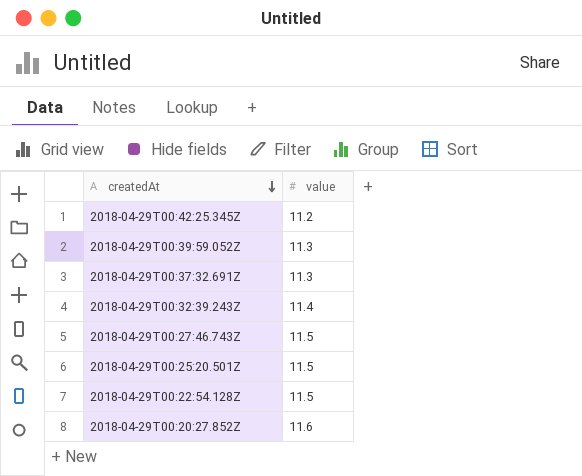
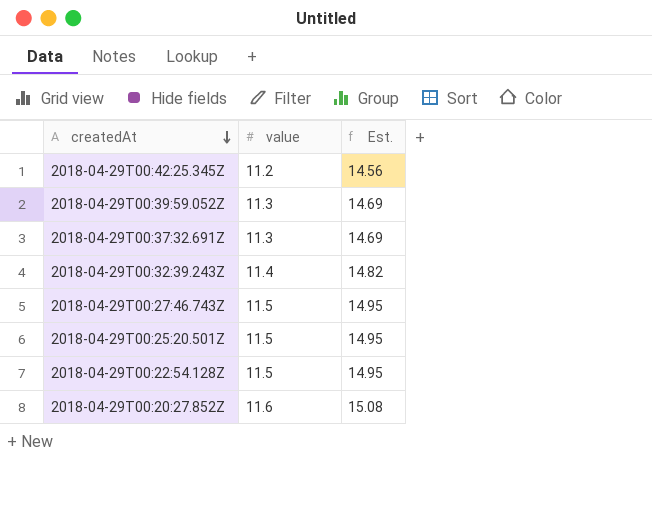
column Est. | formula: none -> [value] * 1.3

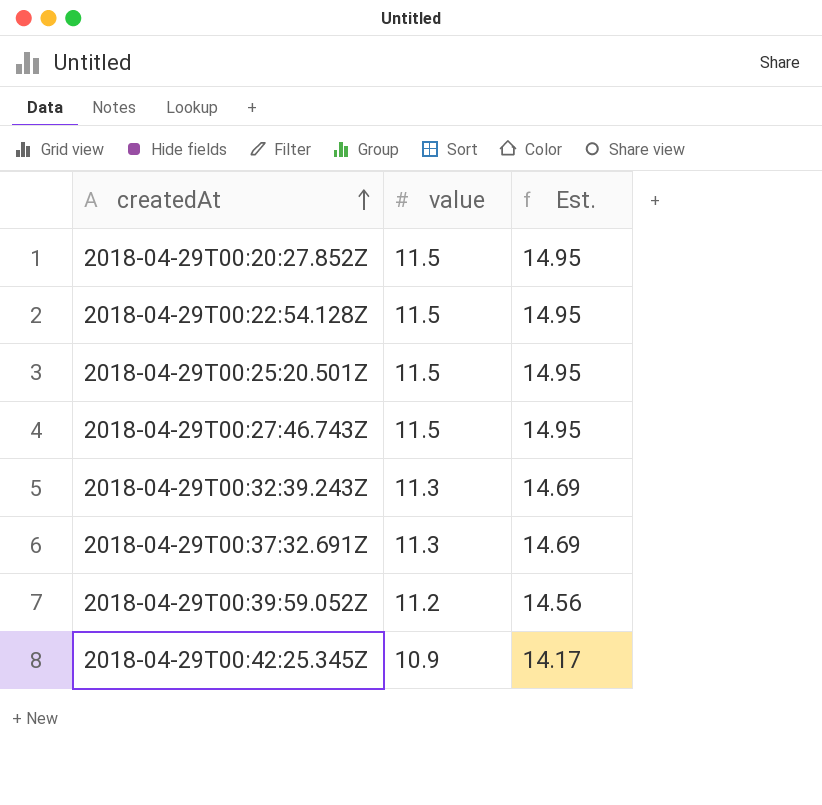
row order: createdAt descending -> createdAt ascending
2018-04-29T00:20:27.852Z | value: 11.6 -> 11.5
2018-04-29T00:20:27.852Z | Est.: 15.08 -> 14.95
2018-04-29T00:32:39.243Z | value: 11.4 -> 11.3
2018-04-29T00:32:39.243Z | Est.: 14.82 -> 14.69
2018-04-29T00:39:59.052Z | value: 11.3 -> 11.2
2018-04-29T00:39:59.052Z | Est.: 14.69 -> 14.56
2018-04-29T00:42:25.345Z | value: 11.2 -> 10.9
2018-04-29T00:42:25.345Z | Est.: 14.56 -> 14.17

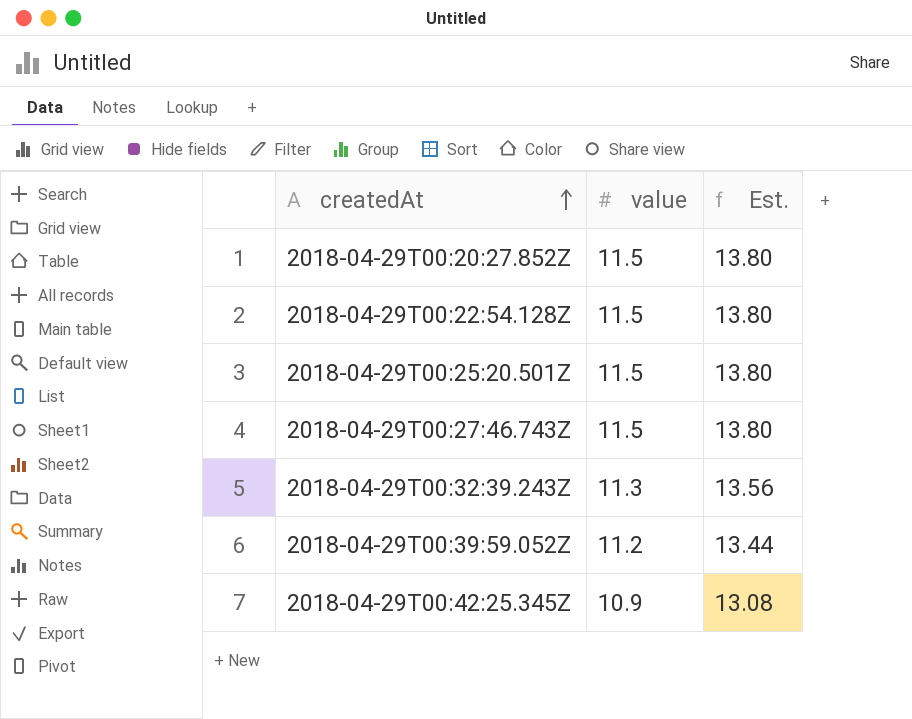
column Est. | formula: [value] * 1.3 -> [value] * 1.2
row 2018-04-29T00:37:32.691Z: 11.3 | 14.69 -> none

